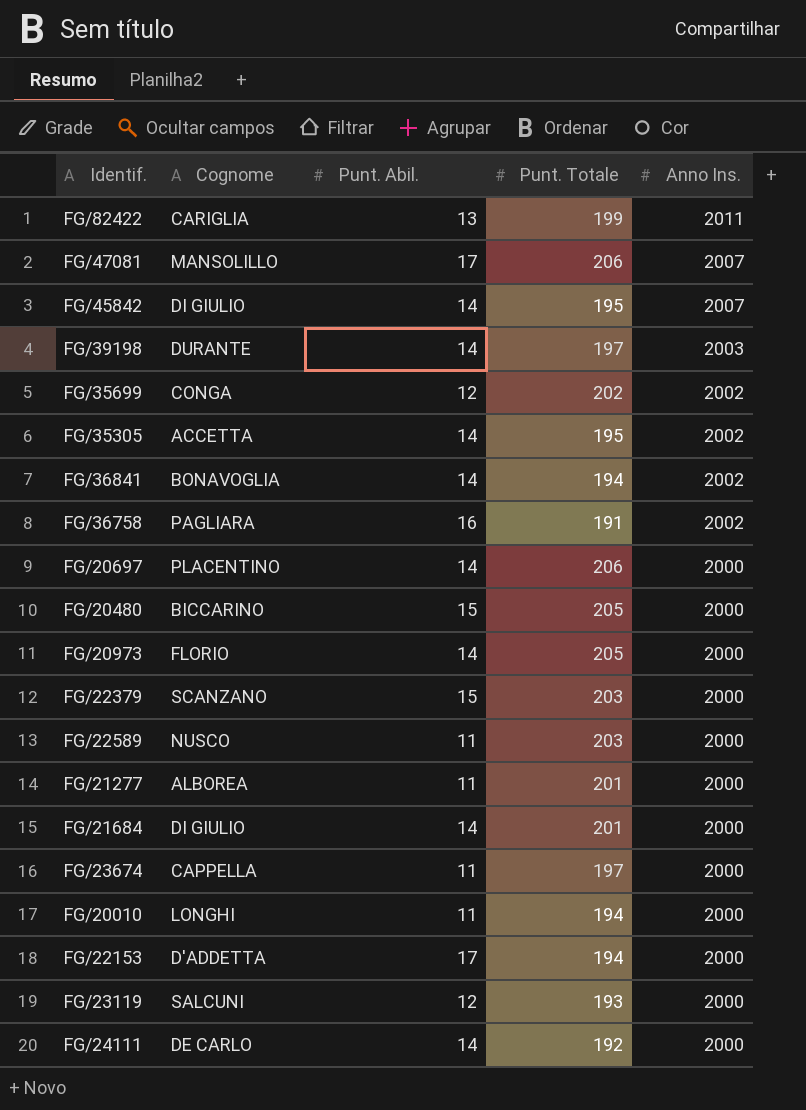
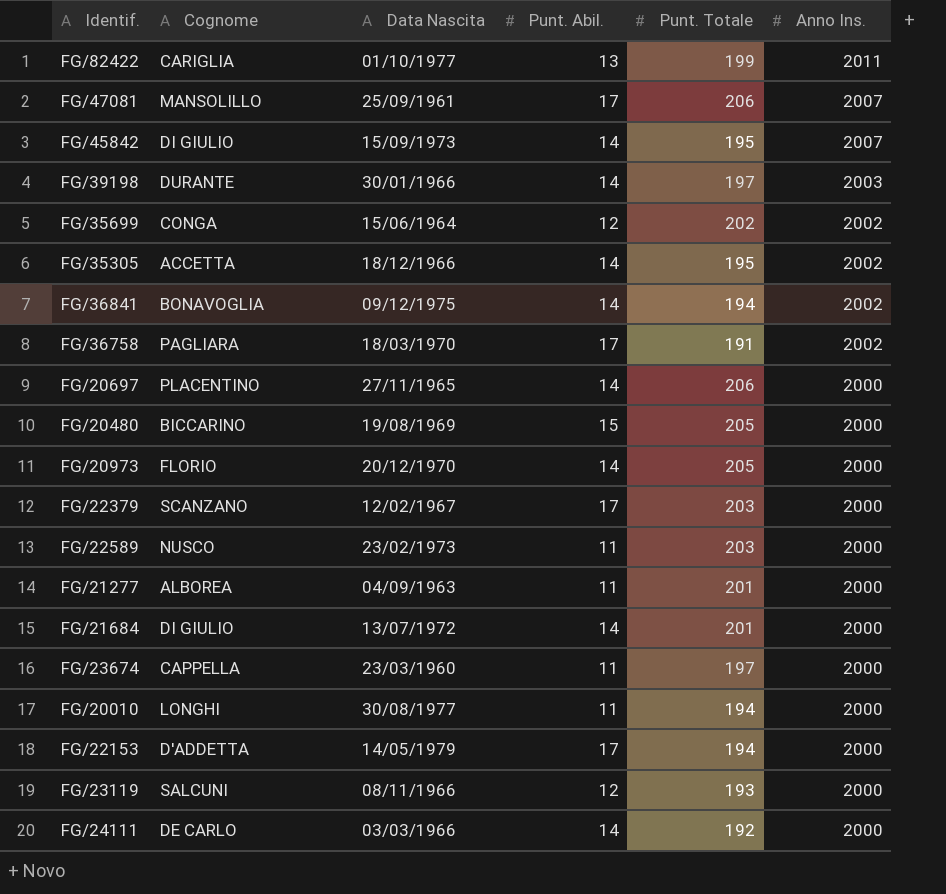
column Data Nascita | position: none -> 3
FG/36758 | Punt. Abil.: 16 -> 17
FG/22379 | Punt. Abil.: 15 -> 17

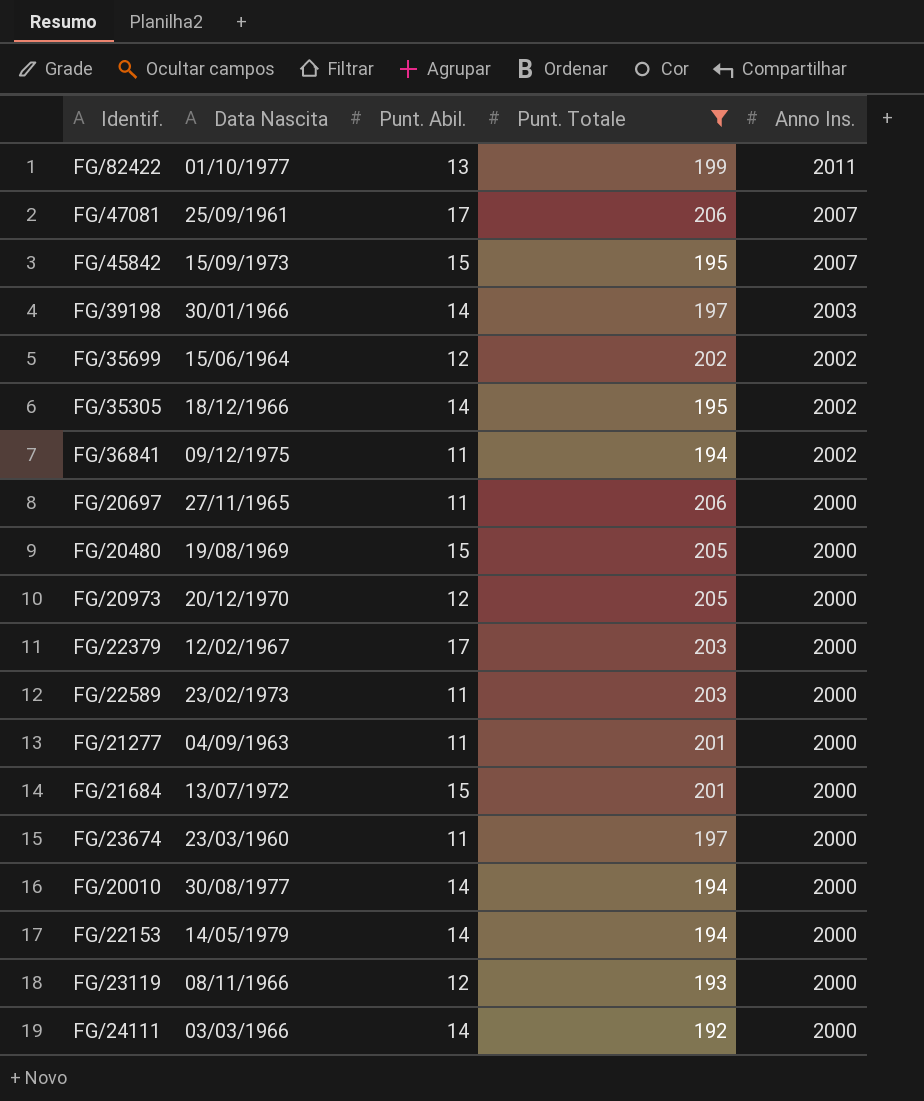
filter: none -> Punt. Totale != 191
column Cognome | position: 2 -> none
FG/45842 | Punt. Abil.: 14 -> 15
FG/36841 | Punt. Abil.: 14 -> 11
FG/20697 | Punt. Abil.: 14 -> 11
FG/20973 | Punt. Abil.: 14 -> 12
FG/21684 | Punt. Abil.: 14 -> 15
FG/20010 | Punt. Abil.: 11 -> 14
FG/22153 | Punt. Abil.: 17 -> 14

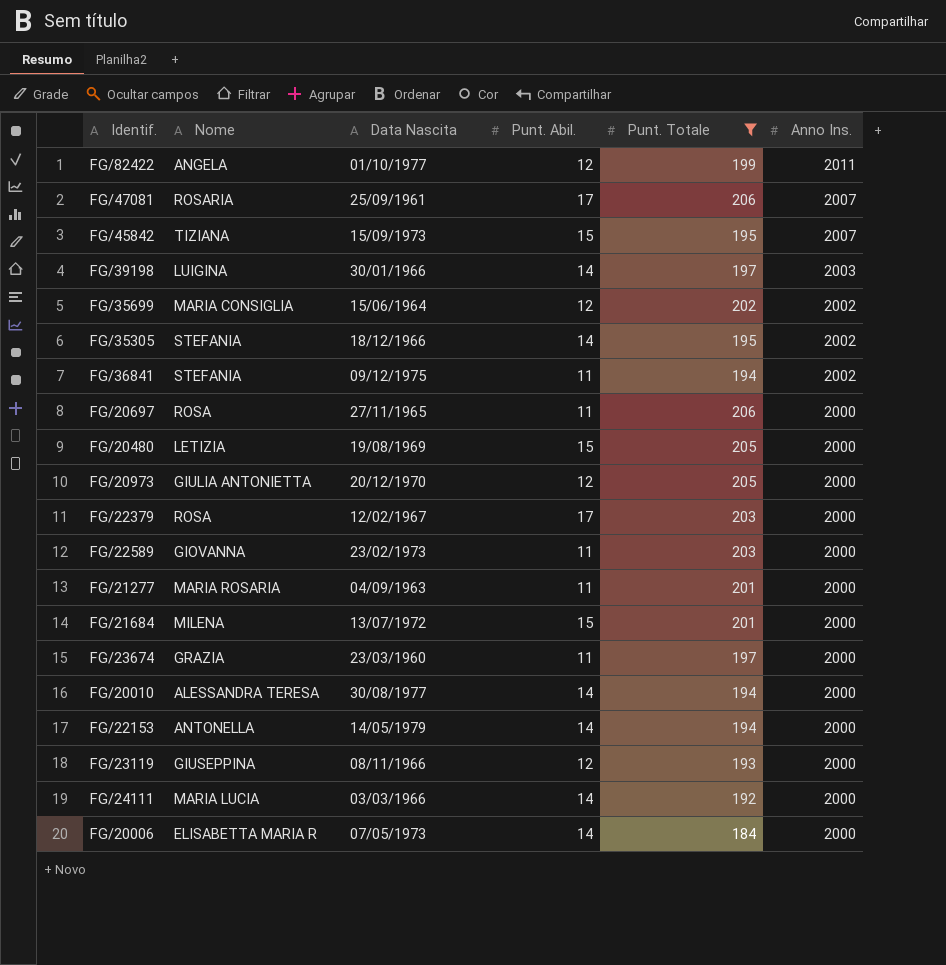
column Nome | position: none -> 2
FG/82422 | Punt. Abil.: 13 -> 12
row FG/20006: none -> ELISABETTA MARIA R | 07/05/1973 | 14 | 184 | 2000

